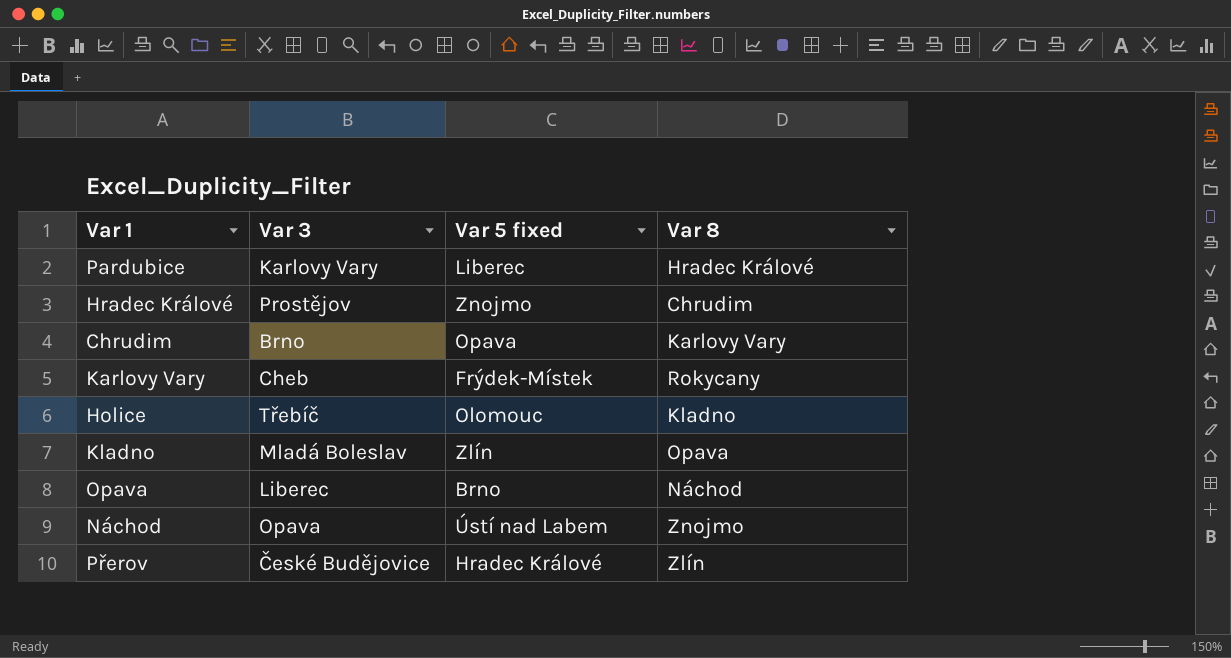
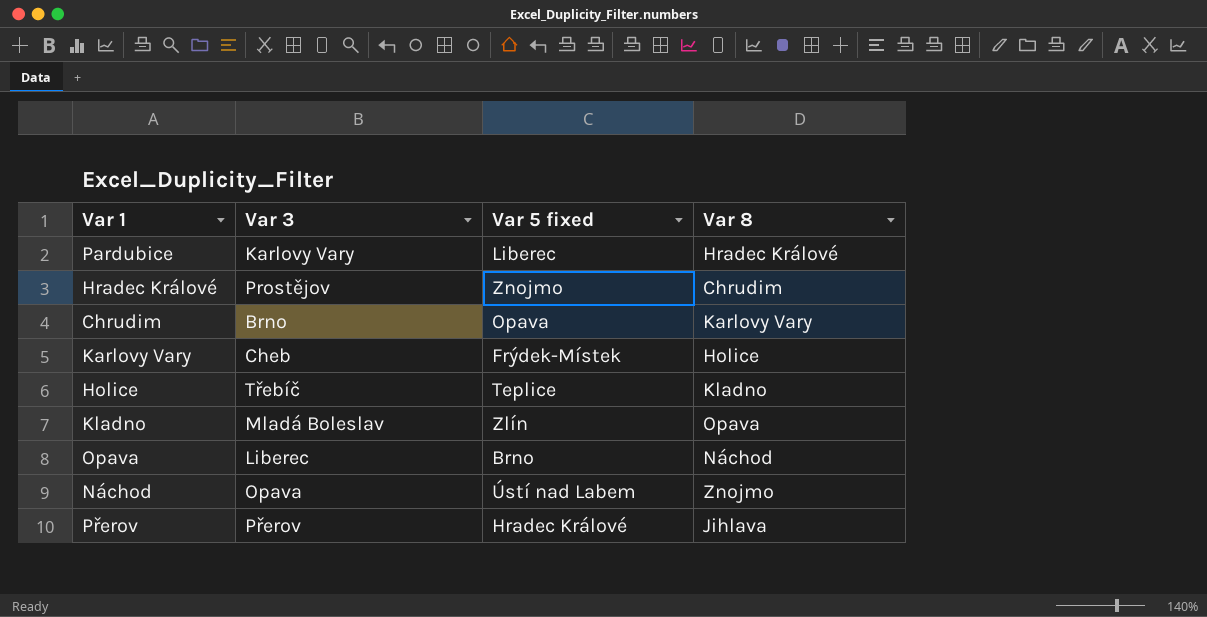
Karlovy Vary | Var 8: Rokycany -> Holice
Holice | Var 5 fixed: Olomouc -> Teplice
Přerov | Var 3: České Budějovice -> Přerov
Přerov | Var 8: Zlín -> Jihlava

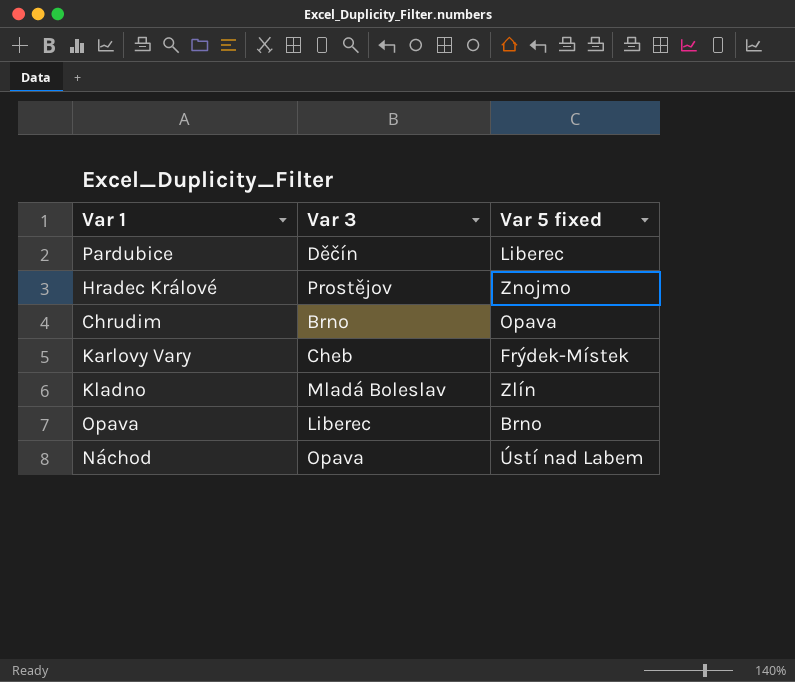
column Var 8 | position: 4 -> none
row Holice: Třebíč | Teplice | Kladno -> none
row Přerov: Přerov | Hradec Králové | Jihlava -> none
Pardubice | Var 3: Karlovy Vary -> Děčín

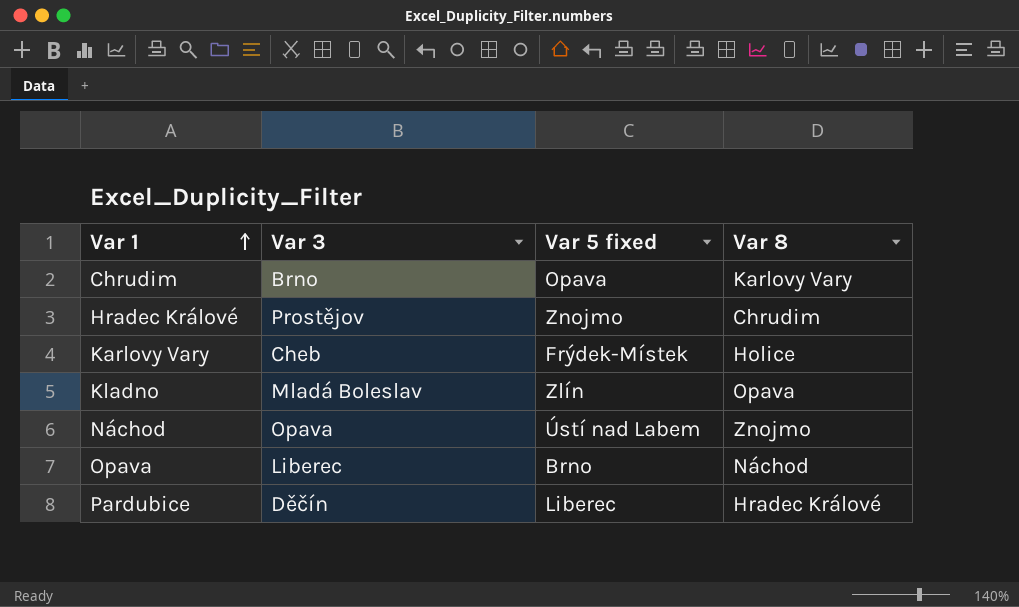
row order: none -> Var 1 ascending
column Var 8 | position: none -> 4

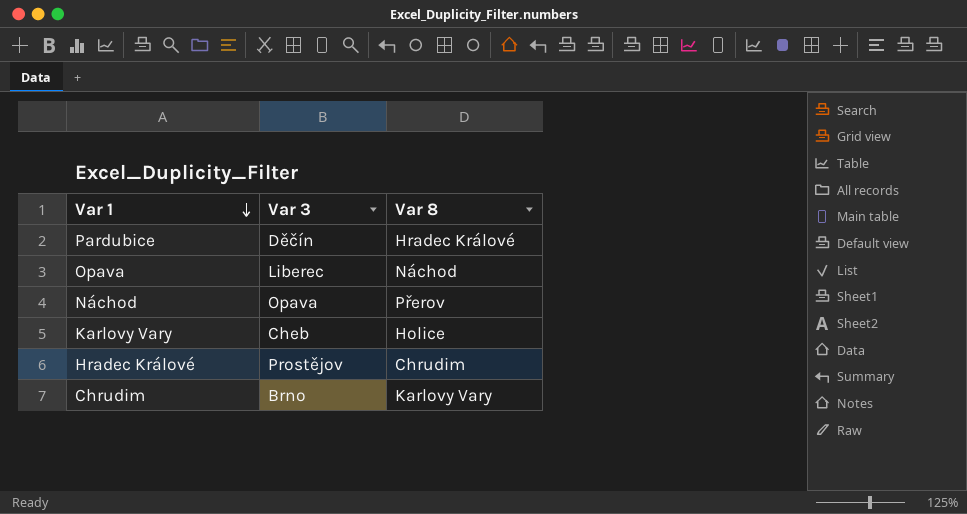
row order: Var 1 ascending -> Var 1 descending
column Var 5 fixed | position: 3 -> none
row Kladno: Mladá Boleslav | Zlín | Opava -> none
Náchod | Var 8: Znojmo -> Přerov

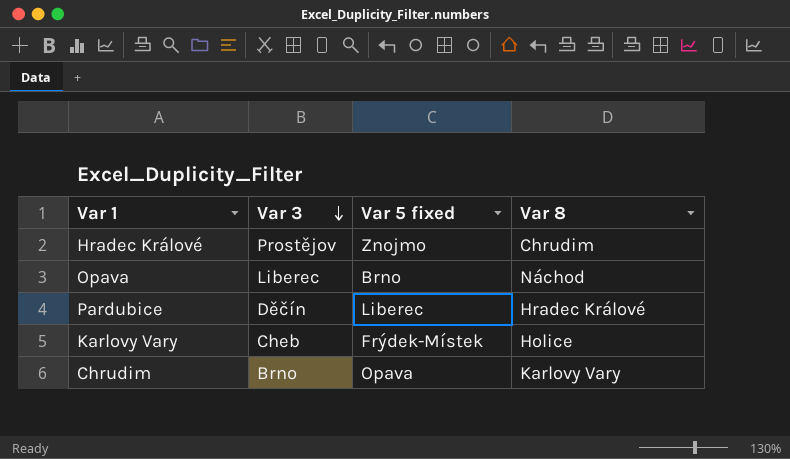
row order: Var 1 descending -> Var 3 descending
column Var 5 fixed | position: none -> 3
row Náchod: Opava | Přerov -> none

